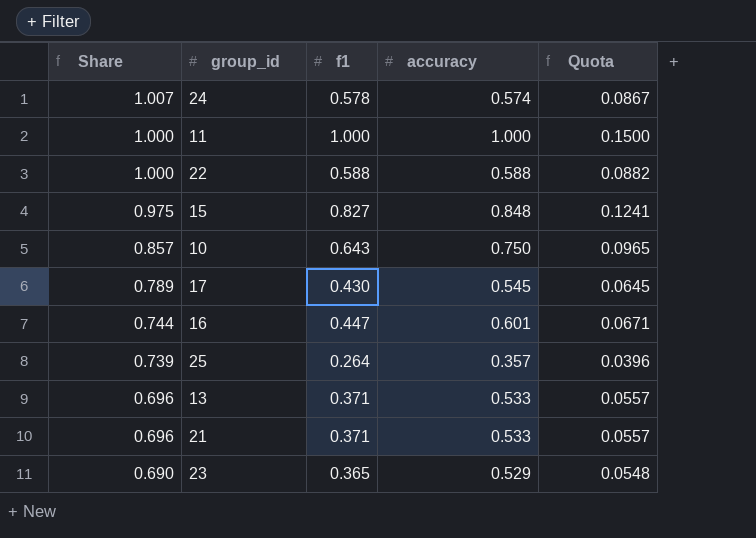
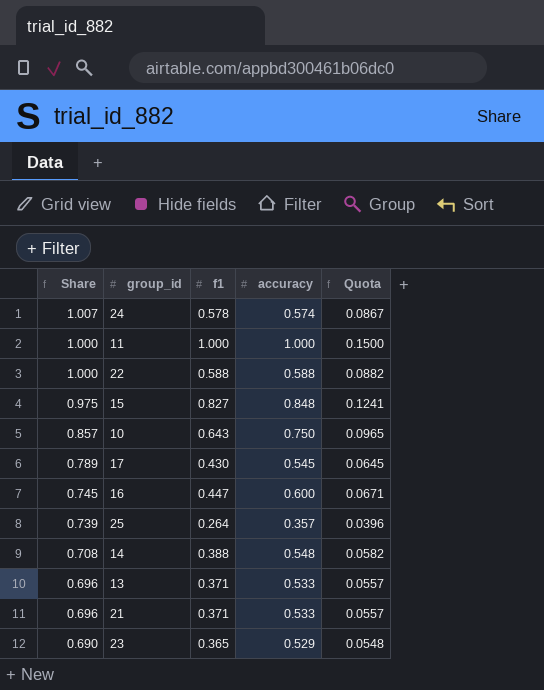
16 | Share: 0.744 -> 0.745
16 | accuracy: 0.601 -> 0.600
row 14: none -> 0.708 | 0.388 | 0.548 | 0.0582

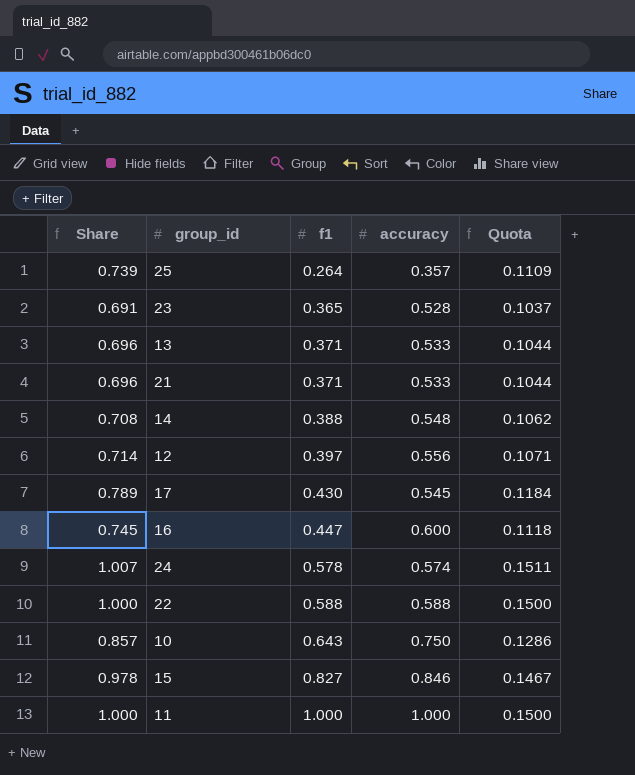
row order: Share descending -> f1 ascending
column Quota | formula: [f1] * 0.15 -> [Share] * 0.15
23 | Share: 0.690 -> 0.691
23 | accuracy: 0.529 -> 0.528
row 12: none -> 0.714 | 0.397 | 0.556 | 0.1071
15 | Share: 0.975 -> 0.978
15 | accuracy: 0.848 -> 0.846

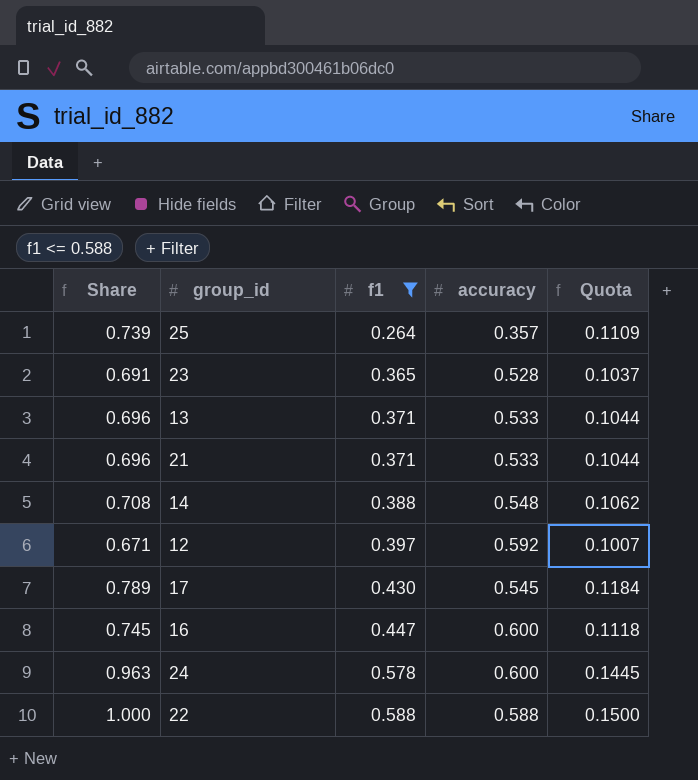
filter: none -> f1 <= 0.588
12 | Share: 0.714 -> 0.671
12 | accuracy: 0.556 -> 0.592
12 | Quota: 0.1071 -> 0.1007
24 | Share: 1.007 -> 0.963
24 | accuracy: 0.574 -> 0.600
24 | Quota: 0.1511 -> 0.1445

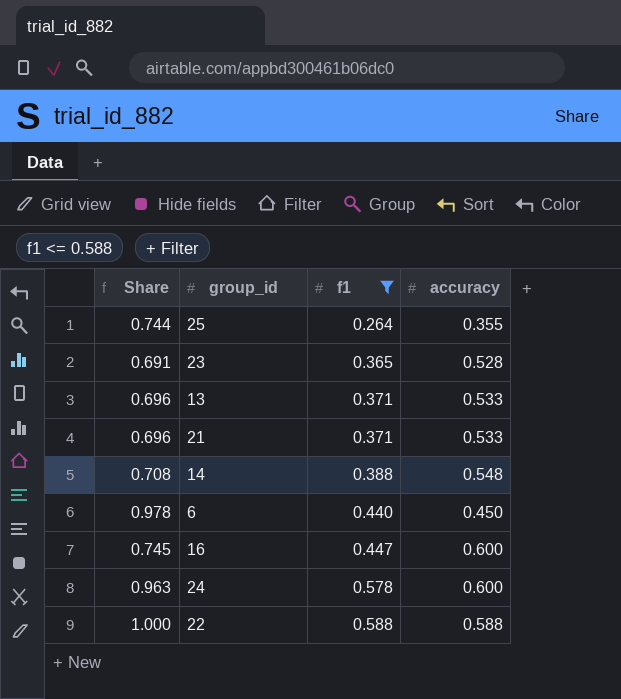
column Quota | formula: [Share] * 0.15 -> none
row 12: 0.671 | 0.397 | 0.592 | 0.1007 -> none
row 17: 0.789 | 0.430 | 0.545 | 0.1184 -> none
25 | Share: 0.739 -> 0.744
25 | accuracy: 0.357 -> 0.355
row 6: none -> 0.978 | 0.440 | 0.450

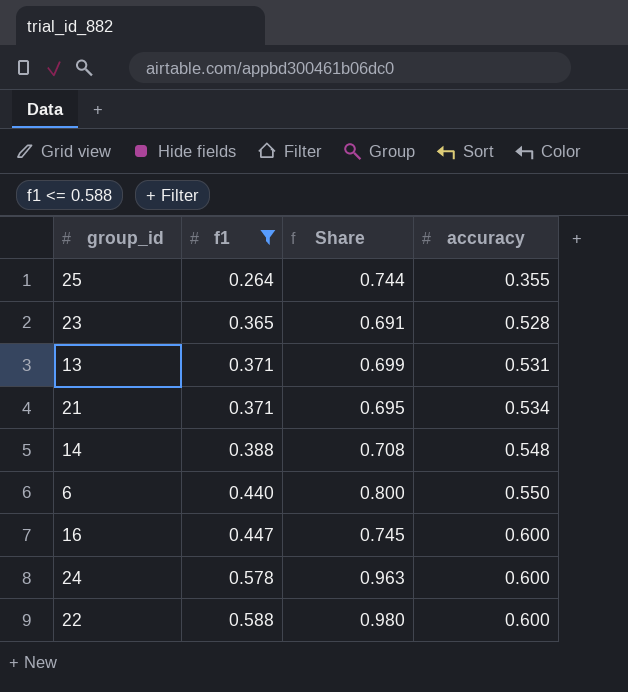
column Share | position: 1 -> 3
13 | Share: 0.696 -> 0.699
13 | accuracy: 0.533 -> 0.531
21 | Share: 0.696 -> 0.695
21 | accuracy: 0.533 -> 0.534
6 | Share: 0.978 -> 0.800
6 | accuracy: 0.450 -> 0.550
22 | Share: 1.000 -> 0.980
22 | accuracy: 0.588 -> 0.600

